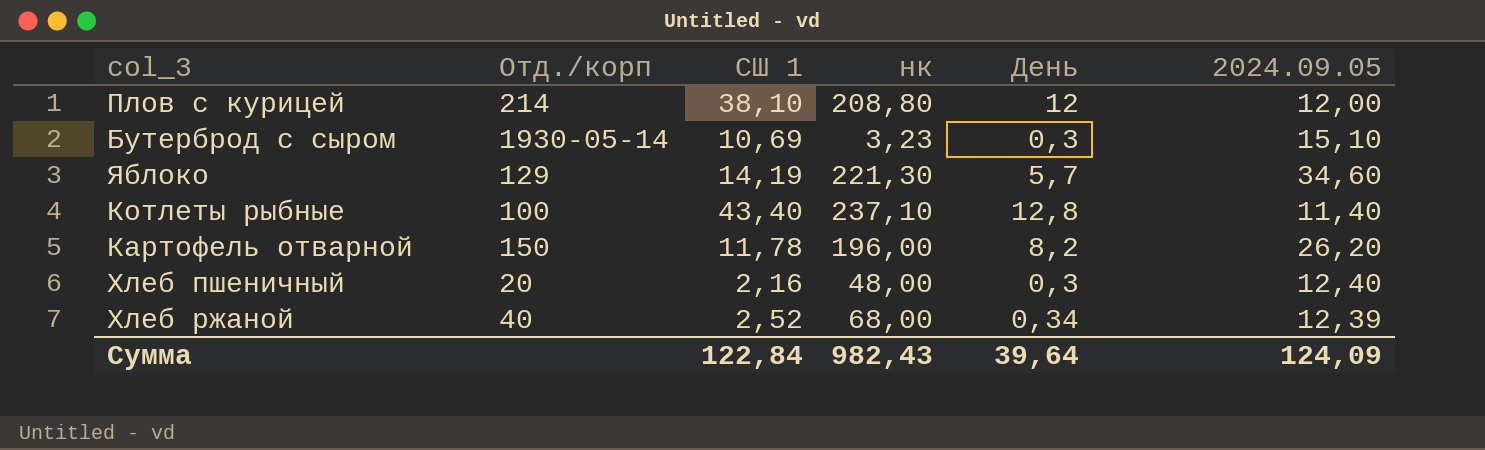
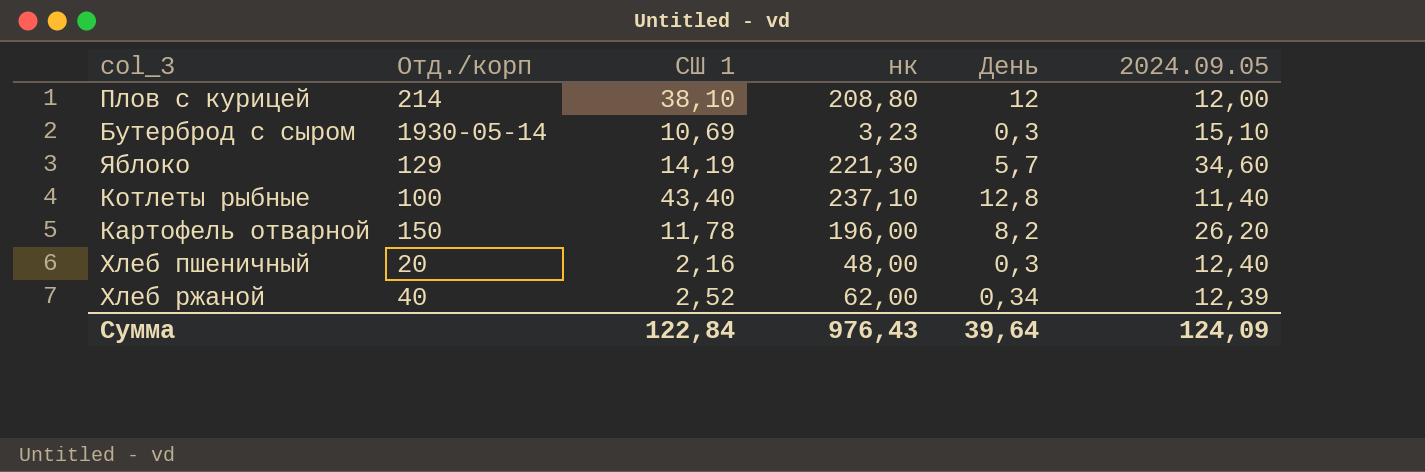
Хлеб ржаной | нк: 68,00 -> 62,00
Сумма | нк: 982,43 -> 976,43

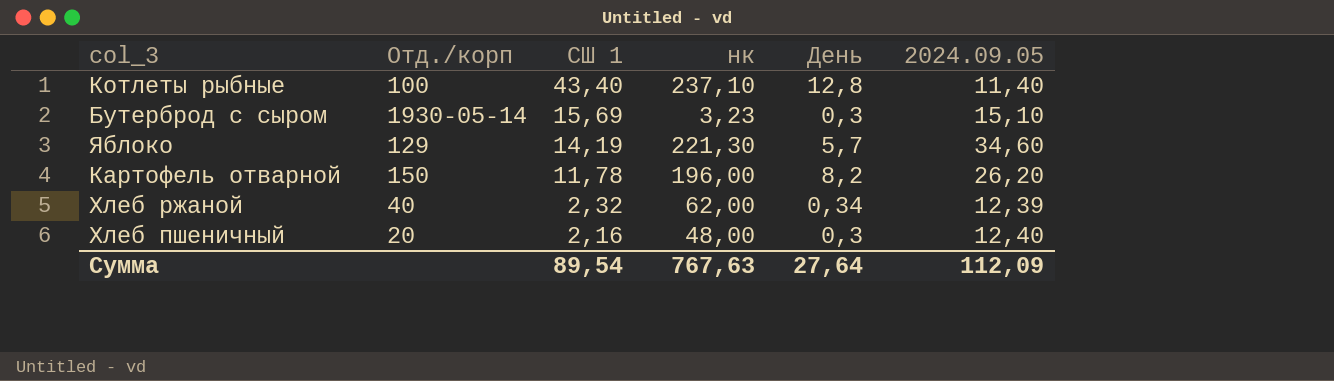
row order: none -> СШ 1 descending
row Плов с курицей: 214 | 38,10 | 208,80 | 12 | 12,00 -> none
Бутерброд с сыром | СШ 1: 10,69 -> 15,69
Хлеб ржаной | СШ 1: 2,52 -> 2,32
Сумма | СШ 1: 122,84 -> 89,54
Сумма | нк: 976,43 -> 767,63
Сумма | День: 39,64 -> 27,64
Сумма | 2024.09.05: 124,09 -> 112,09

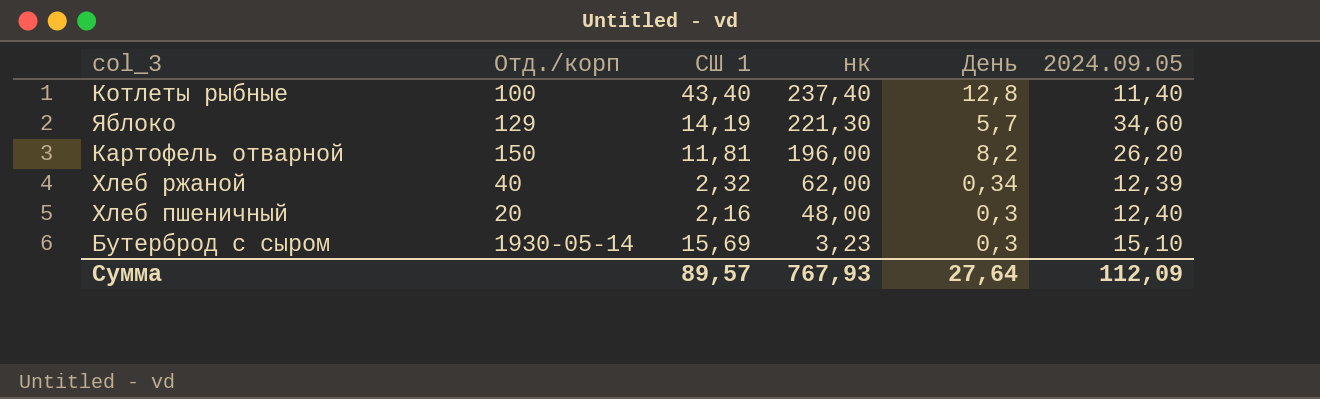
row order: СШ 1 descending -> нк descending
Котлеты рыбные | нк: 237,10 -> 237,40
Картофель отварной | СШ 1: 11,78 -> 11,81
Сумма | СШ 1: 89,54 -> 89,57
Сумма | нк: 767,63 -> 767,93

